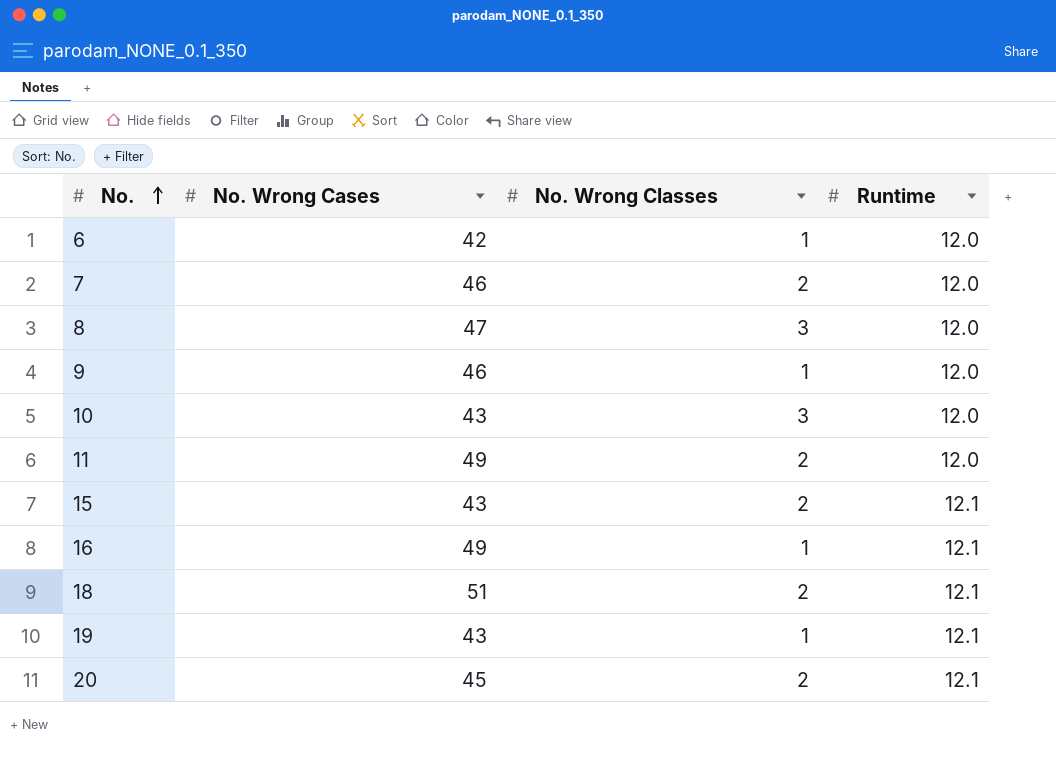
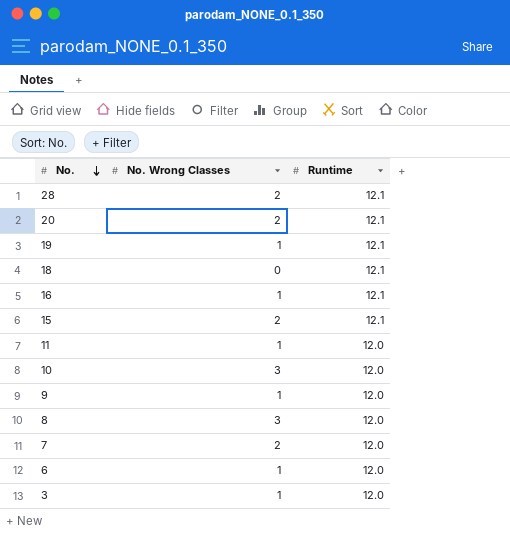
row order: No. ascending -> No. descending
column No. Wrong Cases | position: 2 -> none
row 28: none -> 2 | 12.1
18 | No. Wrong Classes: 2 -> 0
11 | No. Wrong Classes: 2 -> 1
row 3: none -> 1 | 12.0

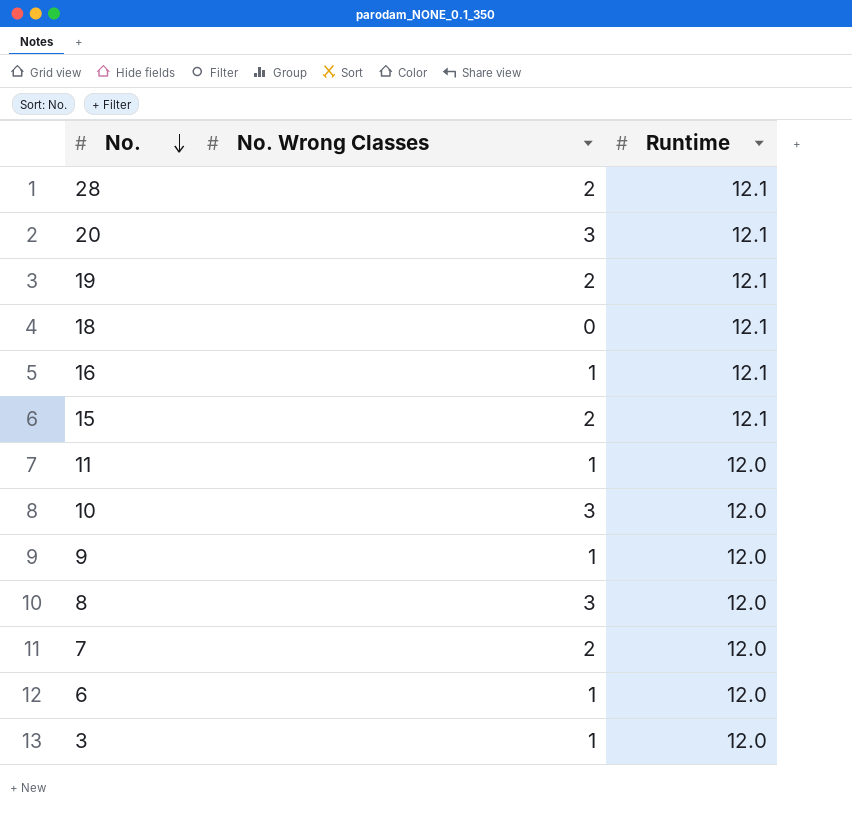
20 | No. Wrong Classes: 2 -> 3
19 | No. Wrong Classes: 1 -> 2

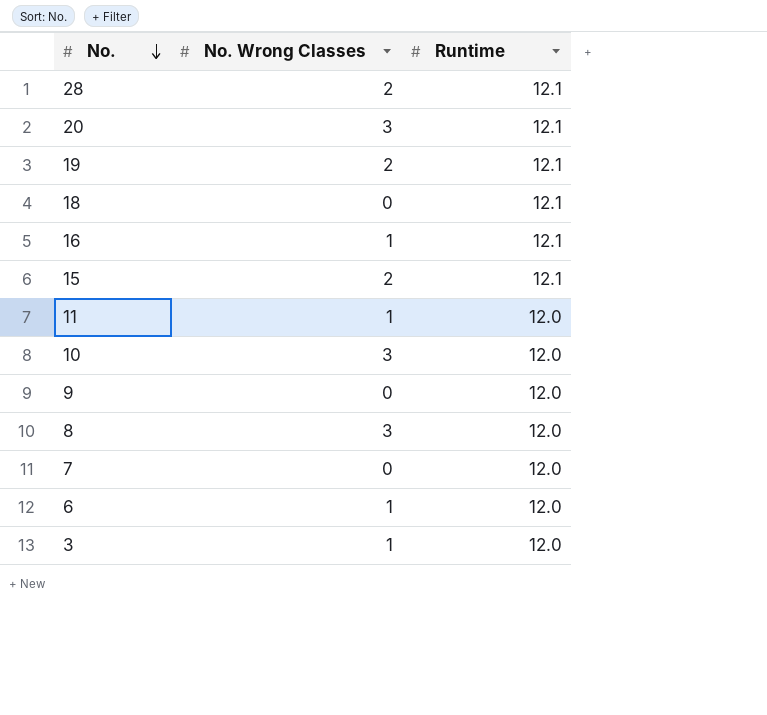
9 | No. Wrong Classes: 1 -> 0
7 | No. Wrong Classes: 2 -> 0

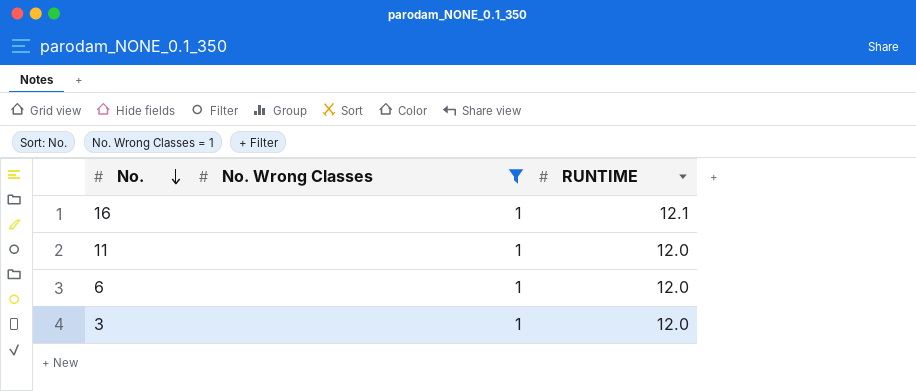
filter: none -> No. Wrong Classes = 1
column name: Runtime -> RUNTIME

